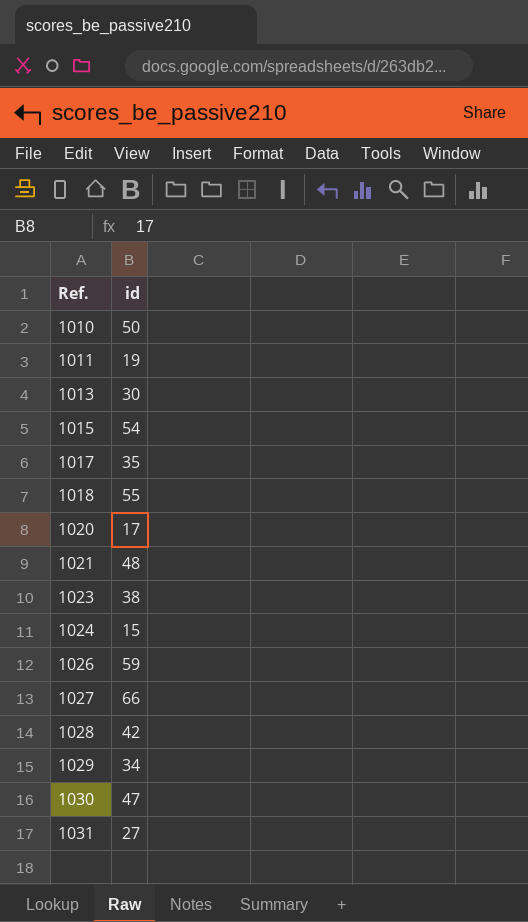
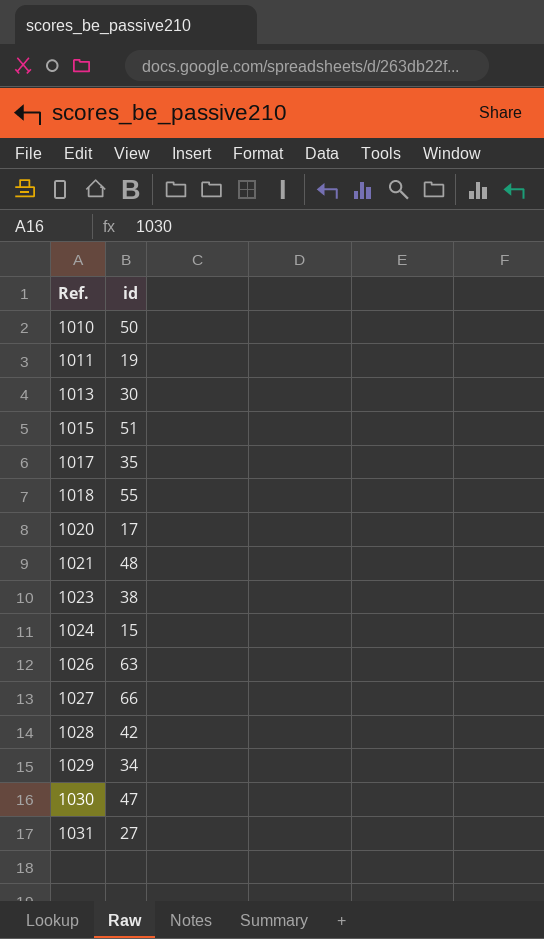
1015 | id: 54 -> 51
1026 | id: 59 -> 63

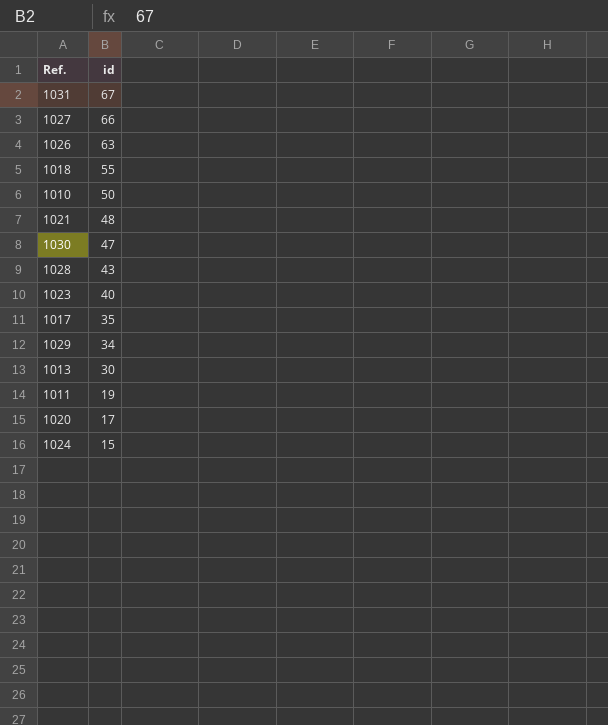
row order: Ref. ascending -> id descending
row 1015: 51 -> none
1031 | id: 27 -> 67
1028 | id: 42 -> 43
1023 | id: 38 -> 40

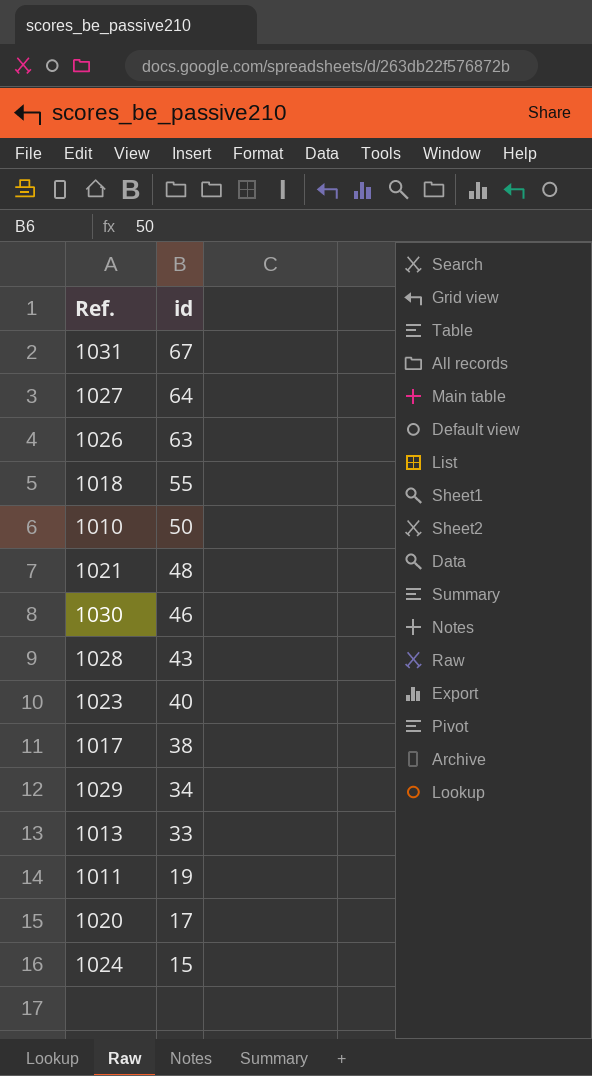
1027 | id: 66 -> 64
1030 | id: 47 -> 46
1017 | id: 35 -> 38
1013 | id: 30 -> 33

